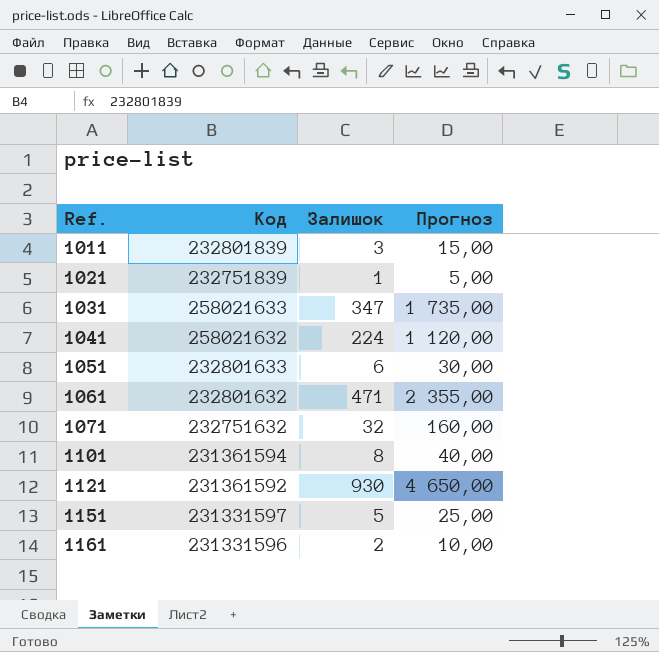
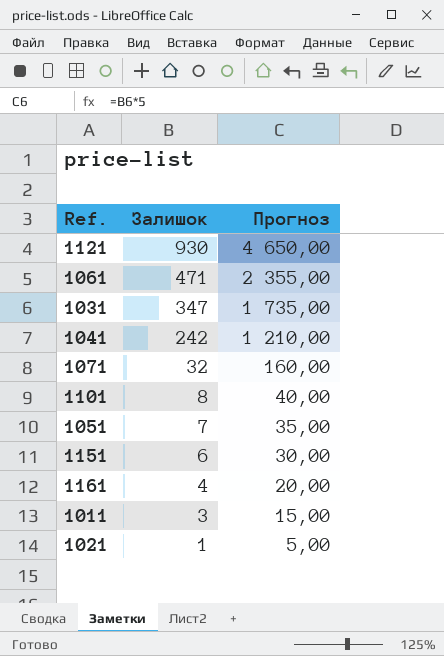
row order: Ref. ascending -> Залишок descending
column Код | position: 2 -> none
1041 | Залишок: 224 -> 242
1041 | Прогноз: 1 120,00 -> 1 210,00
1051 | Залишок: 6 -> 7
1051 | Прогноз: 30,00 -> 35,00
1151 | Залишок: 5 -> 6
1151 | Прогноз: 25,00 -> 30,00
1161 | Залишок: 2 -> 4
1161 | Прогноз: 10,00 -> 20,00

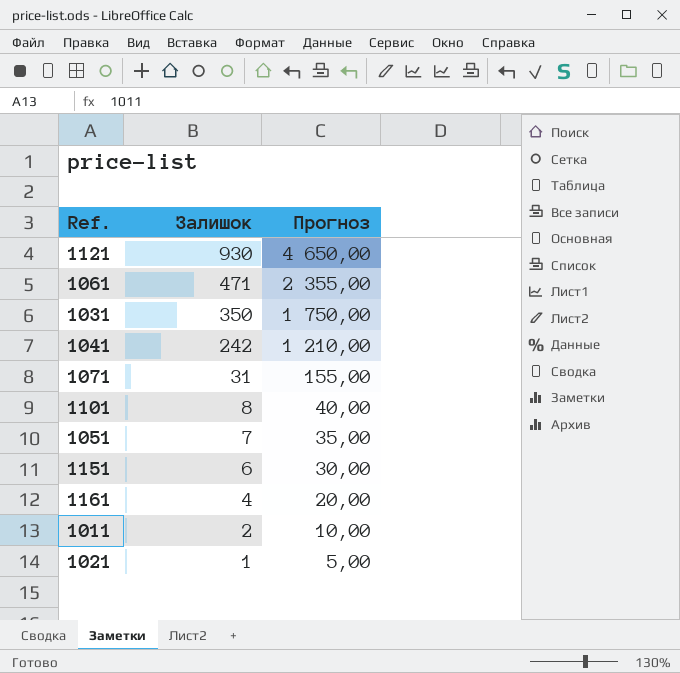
1031 | Залишок: 347 -> 350
1031 | Прогноз: 1 735,00 -> 1 750,00
1071 | Залишок: 32 -> 31
1071 | Прогноз: 160,00 -> 155,00
1011 | Залишок: 3 -> 2
1011 | Прогноз: 15,00 -> 10,00

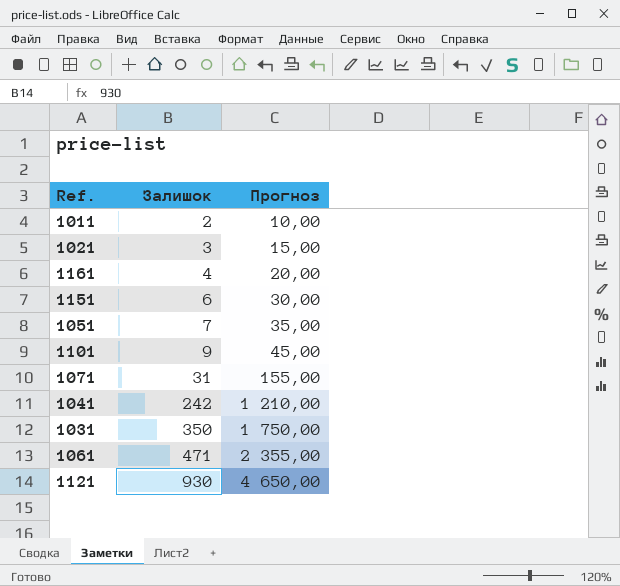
row order: Залишок descending -> Залишок ascending
1021 | Залишок: 1 -> 3
1021 | Прогноз: 5,00 -> 15,00
1101 | Залишок: 8 -> 9
1101 | Прогноз: 40,00 -> 45,00

